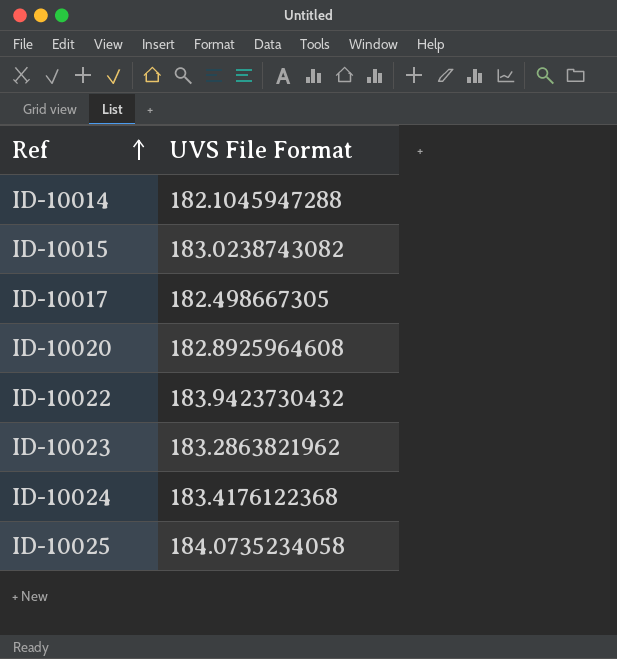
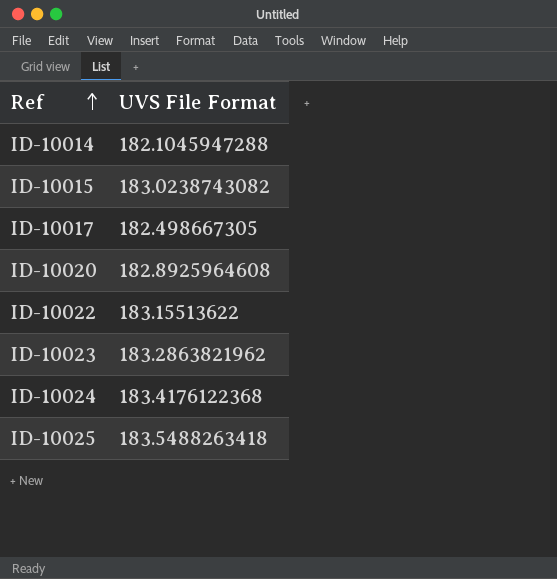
ID-10022 | UVS File Format: 183.9423730432 -> 183.15513622
ID-10025 | UVS File Format: 184.0735234058 -> 183.5488263418

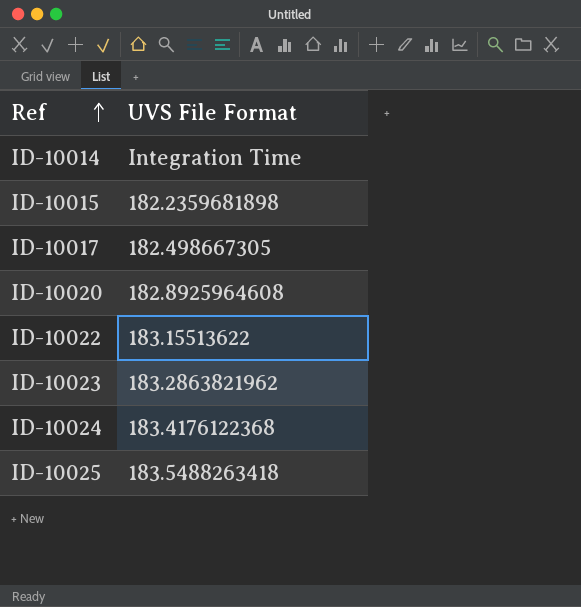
ID-10014 | UVS File Format: 182.1045947288 -> Integration Time
ID-10015 | UVS File Format: 183.0238743082 -> 182.2359681898

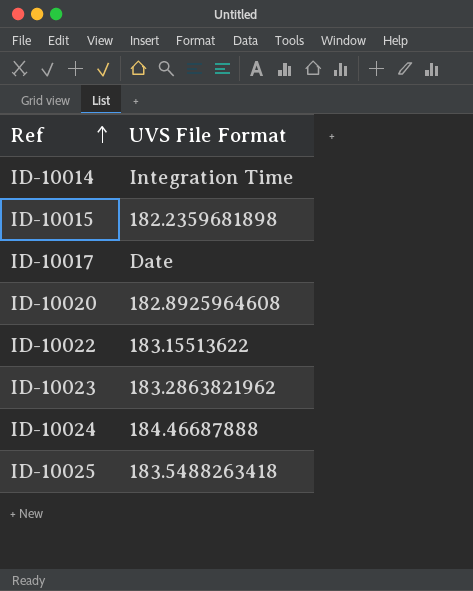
ID-10017 | UVS File Format: 182.498667305 -> Date
ID-10024 | UVS File Format: 183.4176122368 -> 184.46687888

